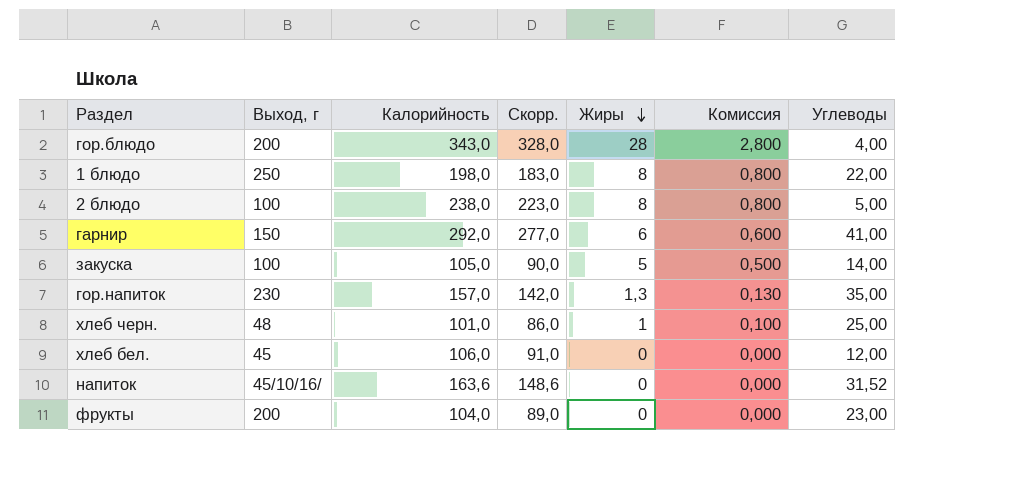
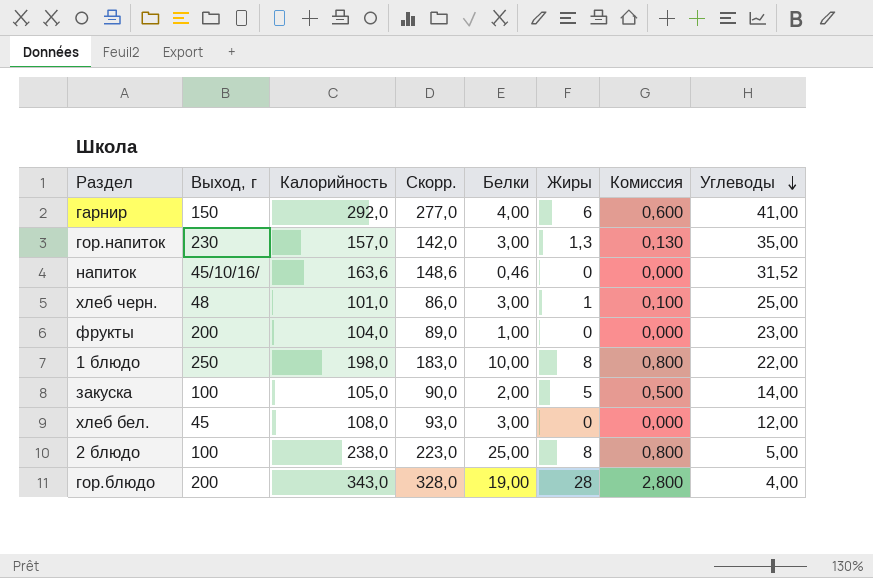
row order: Жиры descending -> Углеводы descending
column Белки | position: none -> 5
хлеб бел. | Калорийность: 106,0 -> 108,0
хлеб бел. | Скорр.: 91,0 -> 93,0

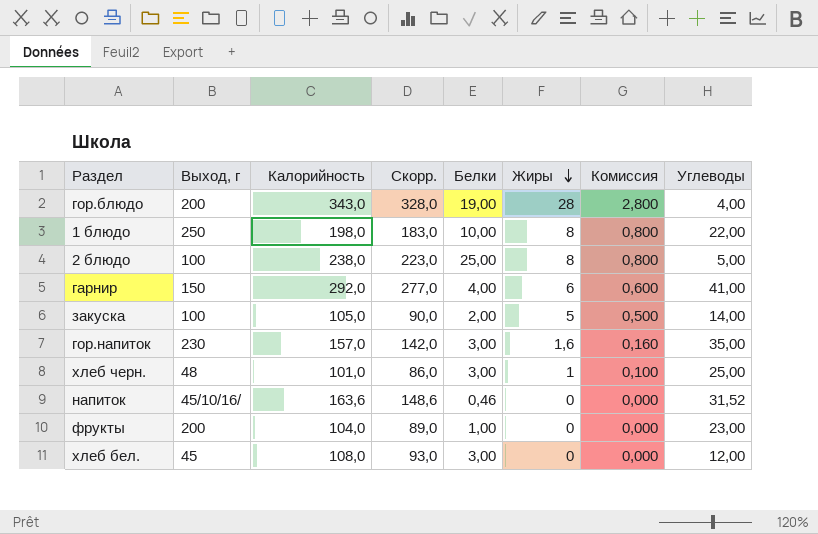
row order: Углеводы descending -> Жиры descending
гор.напиток | Жиры: 1,3 -> 1,6
гор.напиток | Комиссия: 0,130 -> 0,160

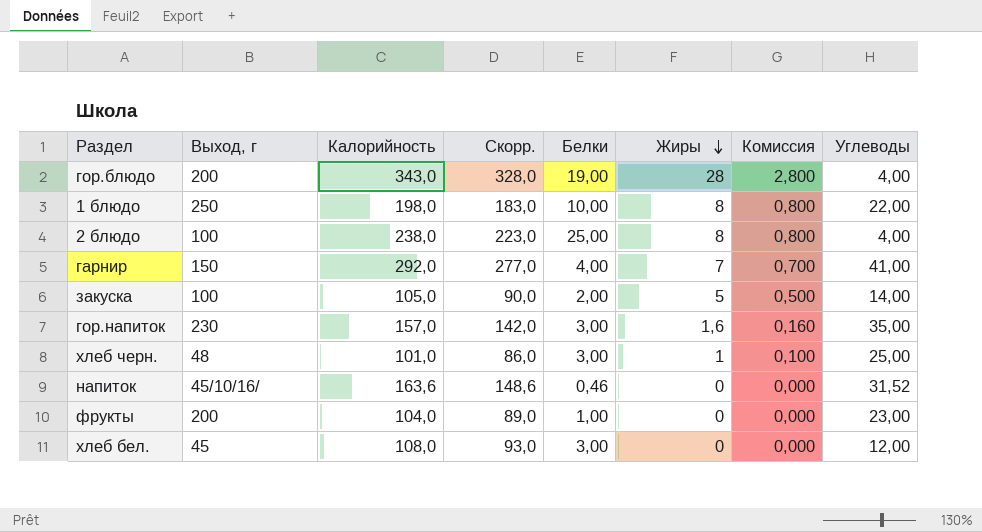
2 блюдо | Углеводы: 5,00 -> 4,00
гарнир | Жиры: 6 -> 7
гарнир | Комиссия: 0,600 -> 0,700

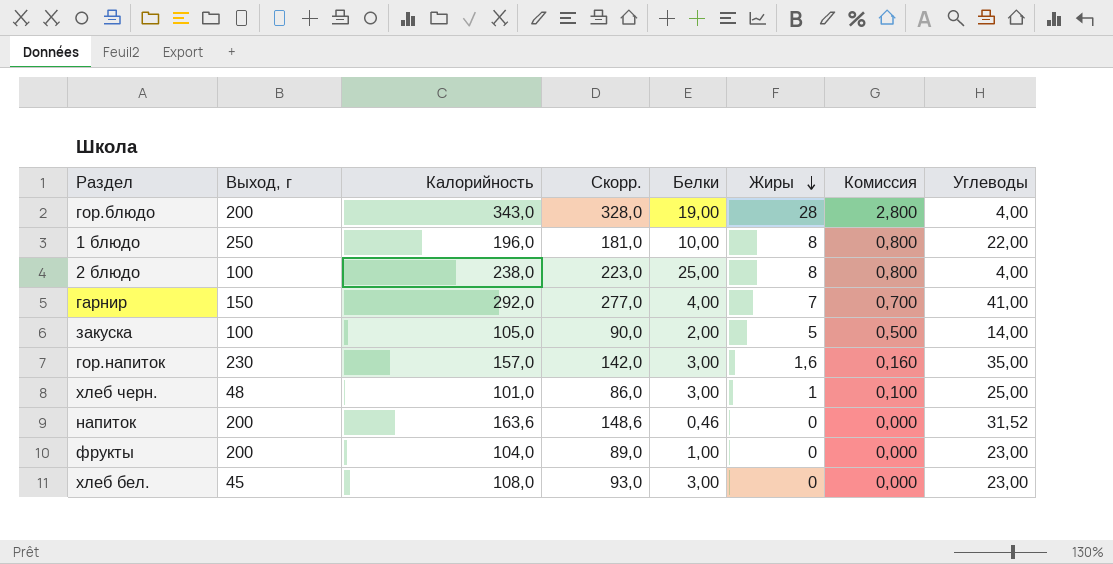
1 блюдо | Калорийность: 198,0 -> 196,0
1 блюдо | Скорр.: 183,0 -> 181,0
напиток | Выход, г: 45/10/16/ -> 200
хлеб бел. | Углеводы: 12,00 -> 23,00

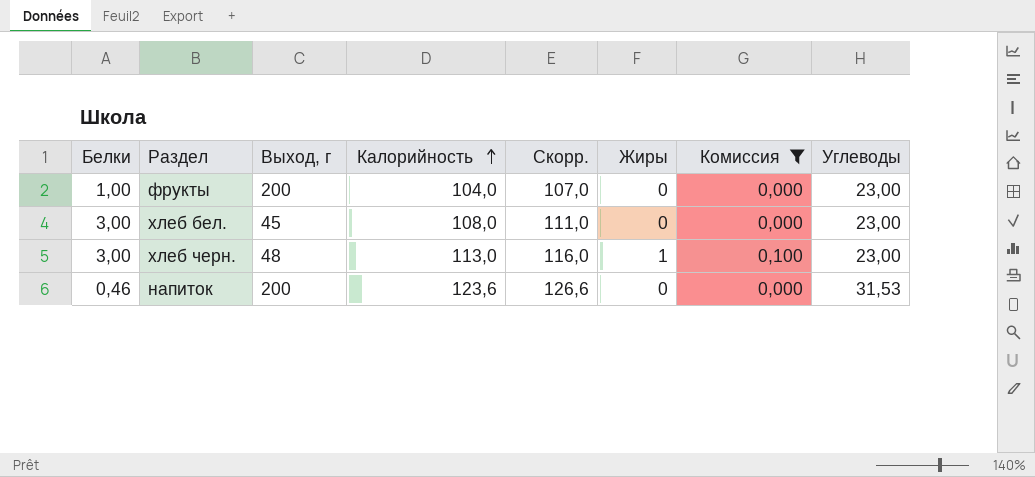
filter: none -> Комиссия <= 0,100
row order: Жиры descending -> Калорийность ascending
column Белки | position: 5 -> 1
column Скорр. | formula: [Калорийность] - 15 -> [Калорийность] + 3
хлеб черн. | Калорийность: 101,0 -> 113,0
хлеб черн. | Углеводы: 25,00 -> 23,00
напиток | Калорийность: 163,6 -> 123,6
напиток | Углеводы: 31,52 -> 31,53

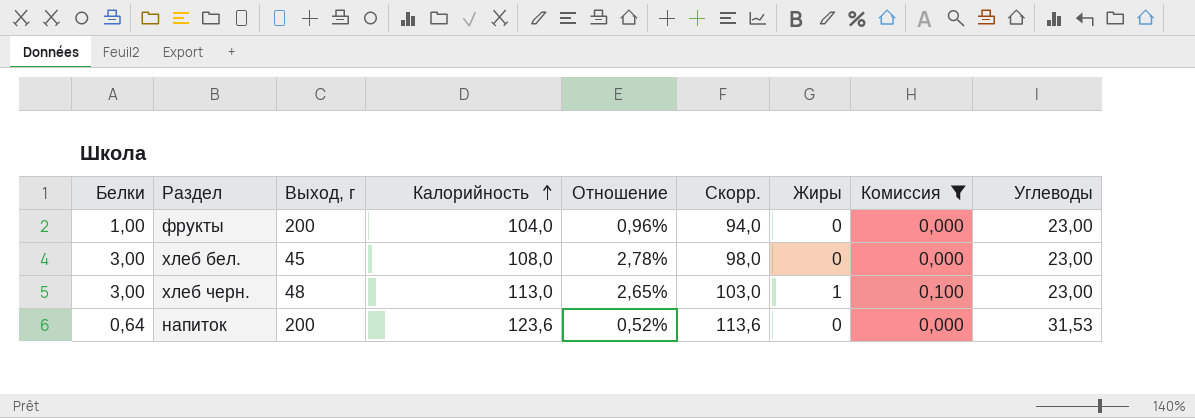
column Отношение | formula: none -> [Белки] / [Калорийность]
column Скорр. | formula: [Калорийность] + 3 -> [Калорийность] - 10
напиток | Белки: 0,46 -> 0,64

